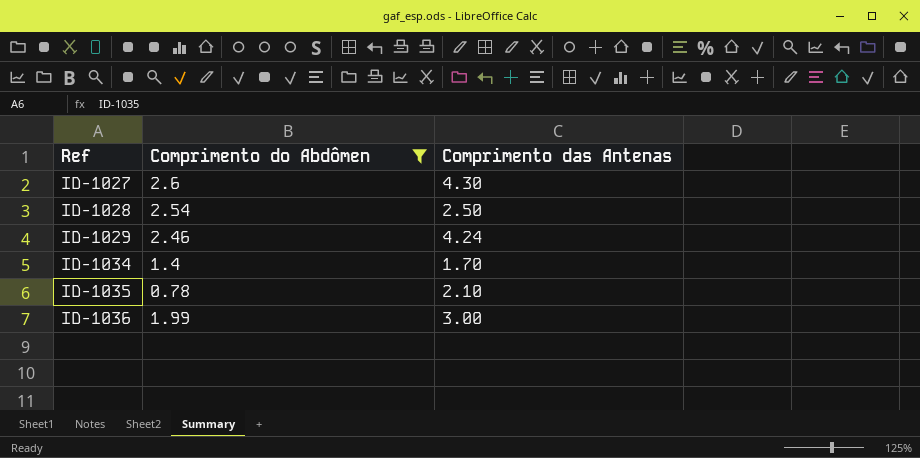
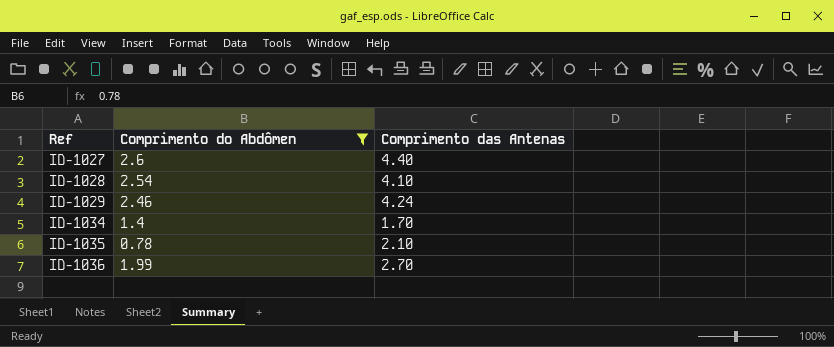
ID-1027 | Comprimento das Antenas: 4.30 -> 4.40
ID-1028 | Comprimento das Antenas: 2.50 -> 4.10
ID-1036 | Comprimento das Antenas: 3.00 -> 2.70

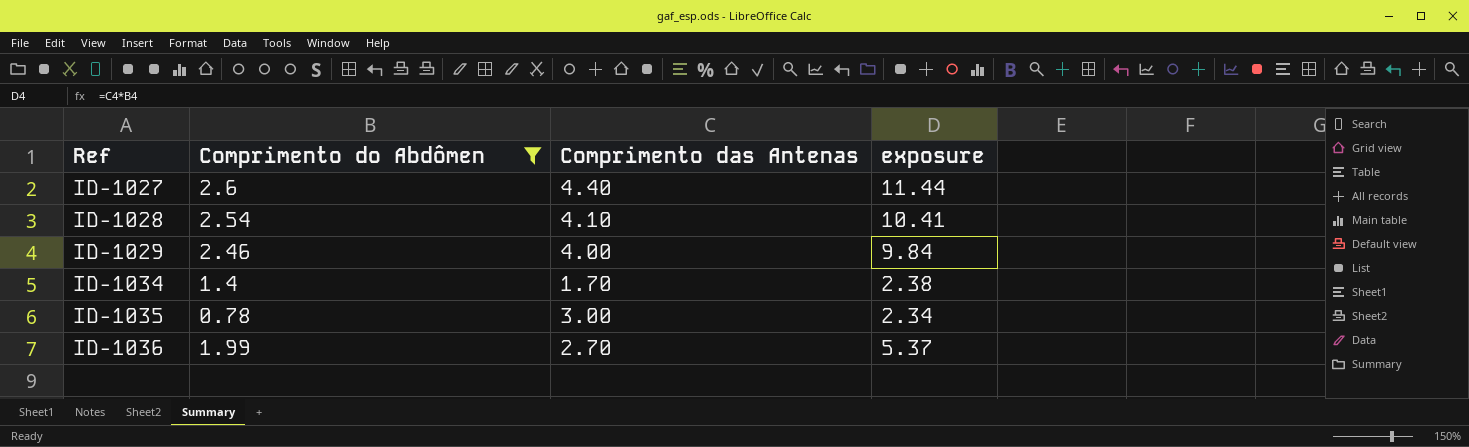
column exposure | formula: none -> [Comprimento do Abdômen] * [Comprimento das Antenas]
ID-1029 | Comprimento das Antenas: 4.24 -> 4.00
ID-1035 | Comprimento das Antenas: 2.10 -> 3.00

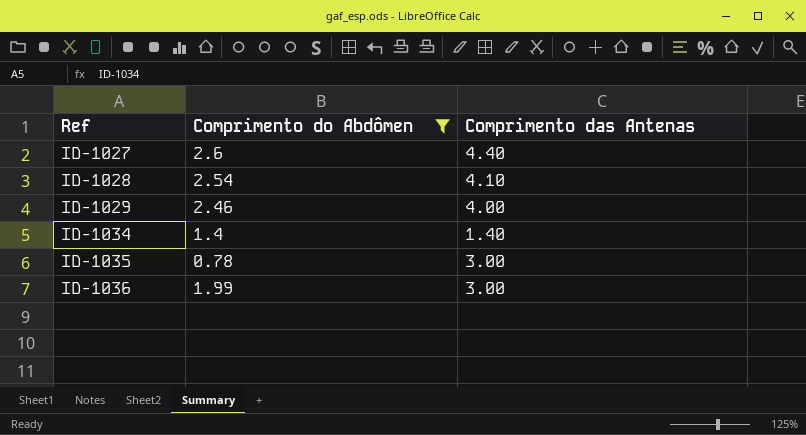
column exposure | formula: [Comprimento do Abdômen] * [Comprimento das Antenas] -> none
ID-1034 | Comprimento das Antenas: 1.70 -> 1.40
ID-1036 | Comprimento das Antenas: 2.70 -> 3.00

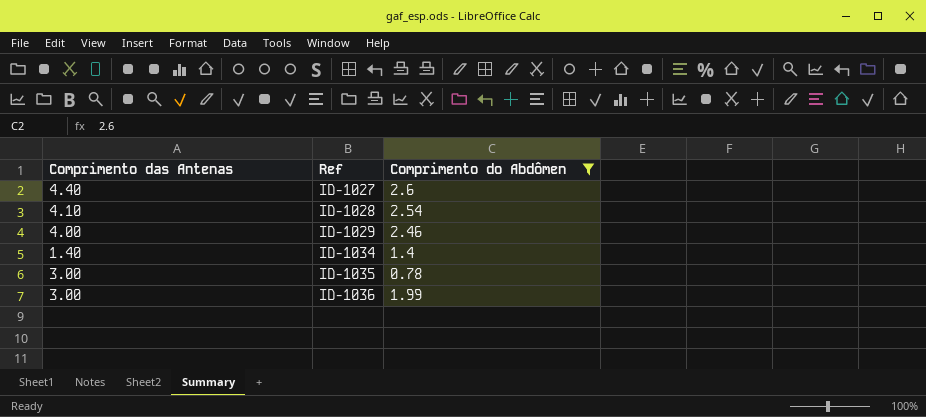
column Comprimento das Antenas | position: 3 -> 1

